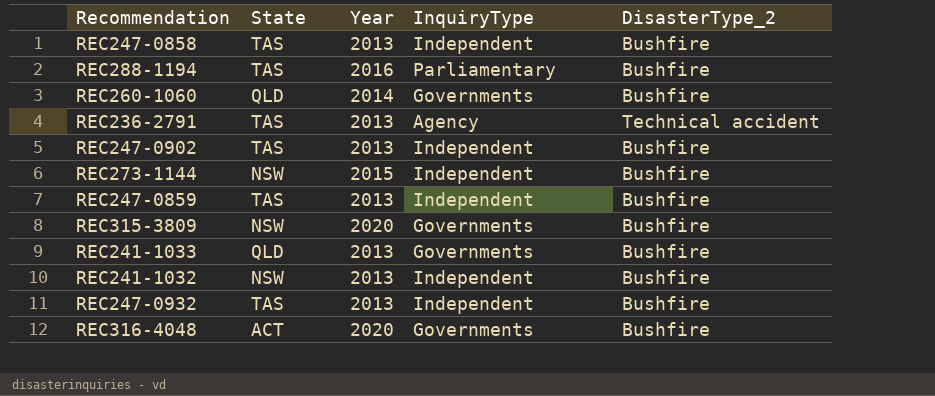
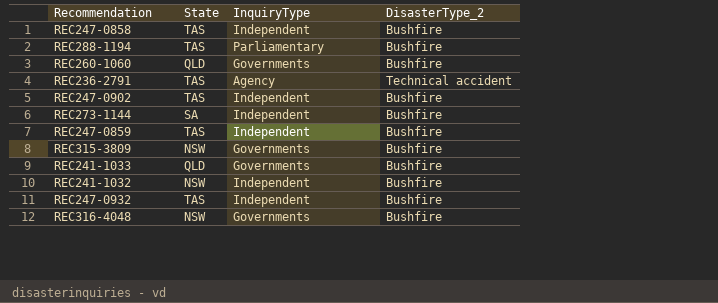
column Year | position: 3 -> none
REC273-1144 | State: NSW -> SA
REC316-4048 | State: ACT -> NSW

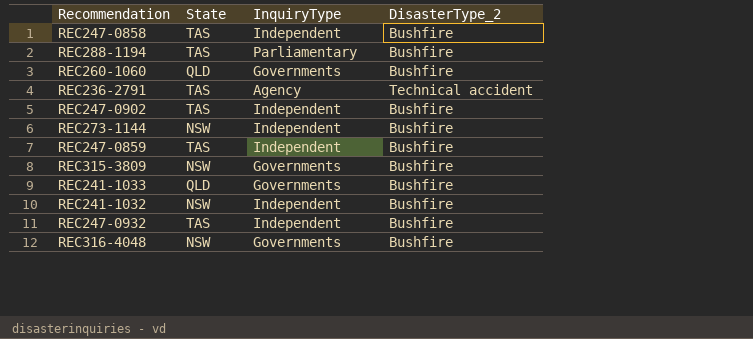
REC273-1144 | State: SA -> NSW

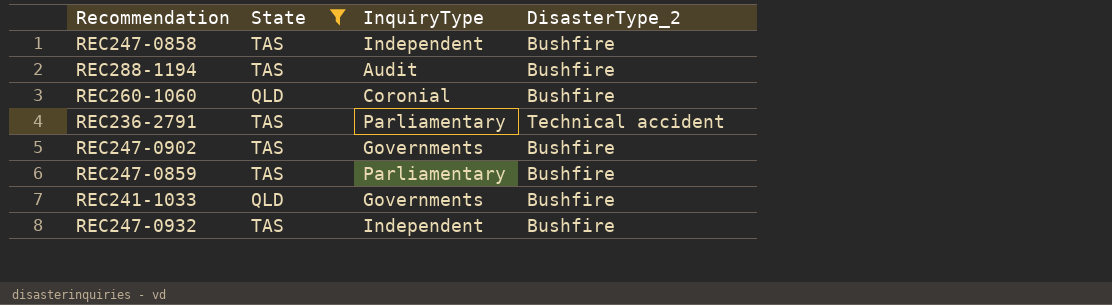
filter: none -> State != NSW
REC288-1194 | InquiryType: Parliamentary -> Audit
REC260-1060 | InquiryType: Governments -> Coronial
REC236-2791 | InquiryType: Agency -> Parliamentary
REC247-0902 | InquiryType: Independent -> Governments
REC247-0859 | InquiryType: Independent -> Parliamentary

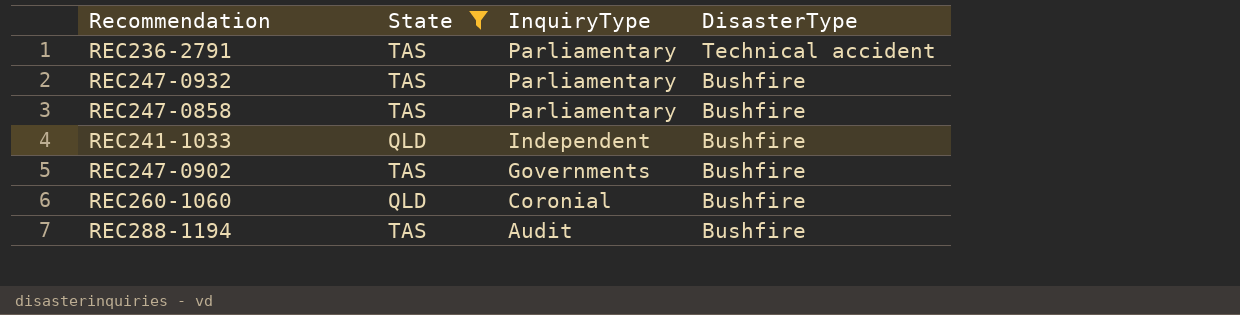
row order: none -> InquiryType descending
column name: DisasterType_2 -> DisasterType
row REC247-0859: TAS | Parliamentary | Bushfire -> none
REC247-0932 | InquiryType: Independent -> Parliamentary
REC247-0858 | InquiryType: Independent -> Parliamentary
REC241-1033 | InquiryType: Governments -> Independent

